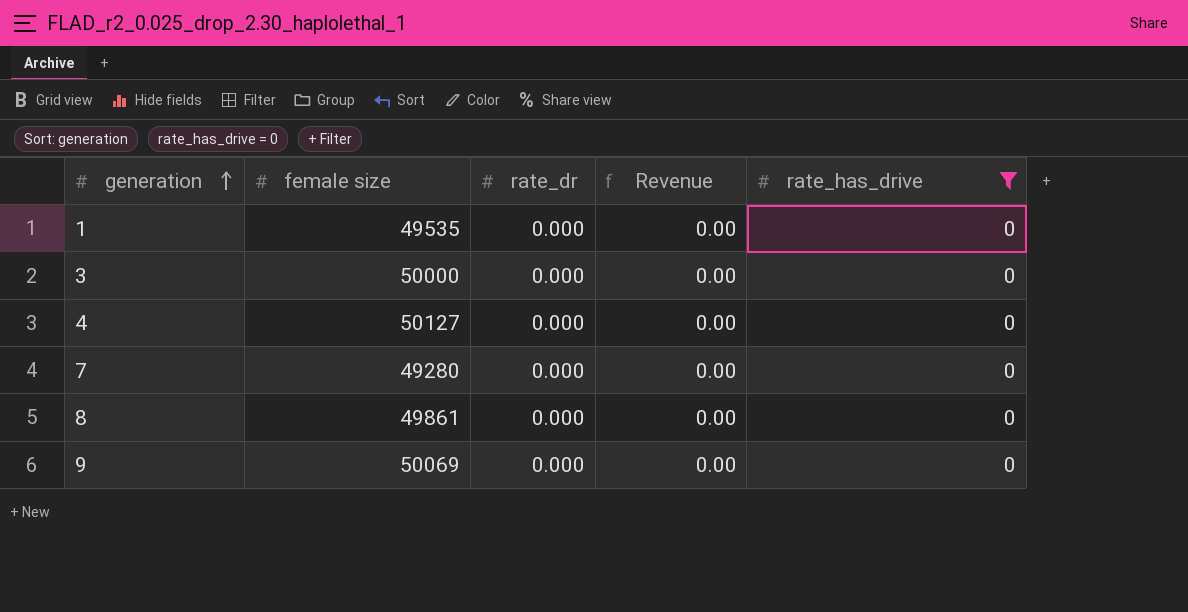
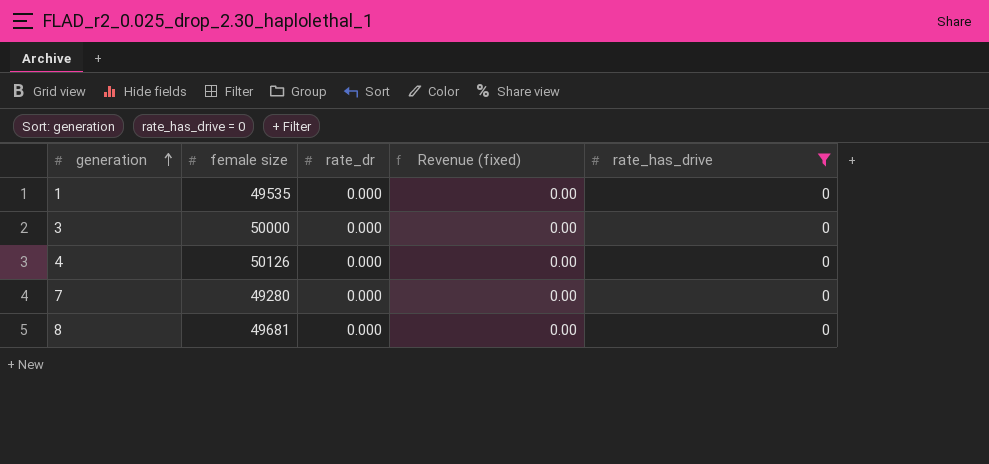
column name: Revenue -> Revenue (fixed)
row 9: 50069 | 0.000 | 0.00 | 0 -> none
4 | female size: 50127 -> 50126
8 | female size: 49861 -> 49681

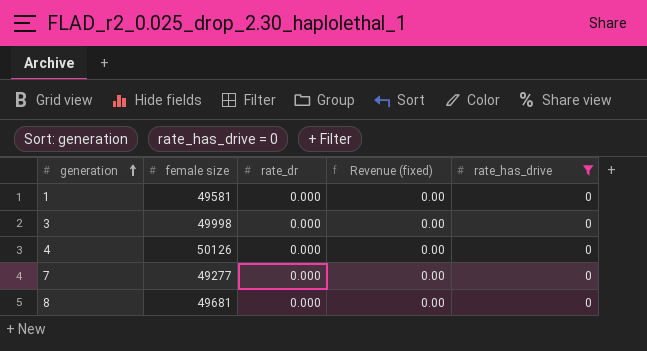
1 | female size: 49535 -> 49581
3 | female size: 50000 -> 49998
7 | female size: 49280 -> 49277

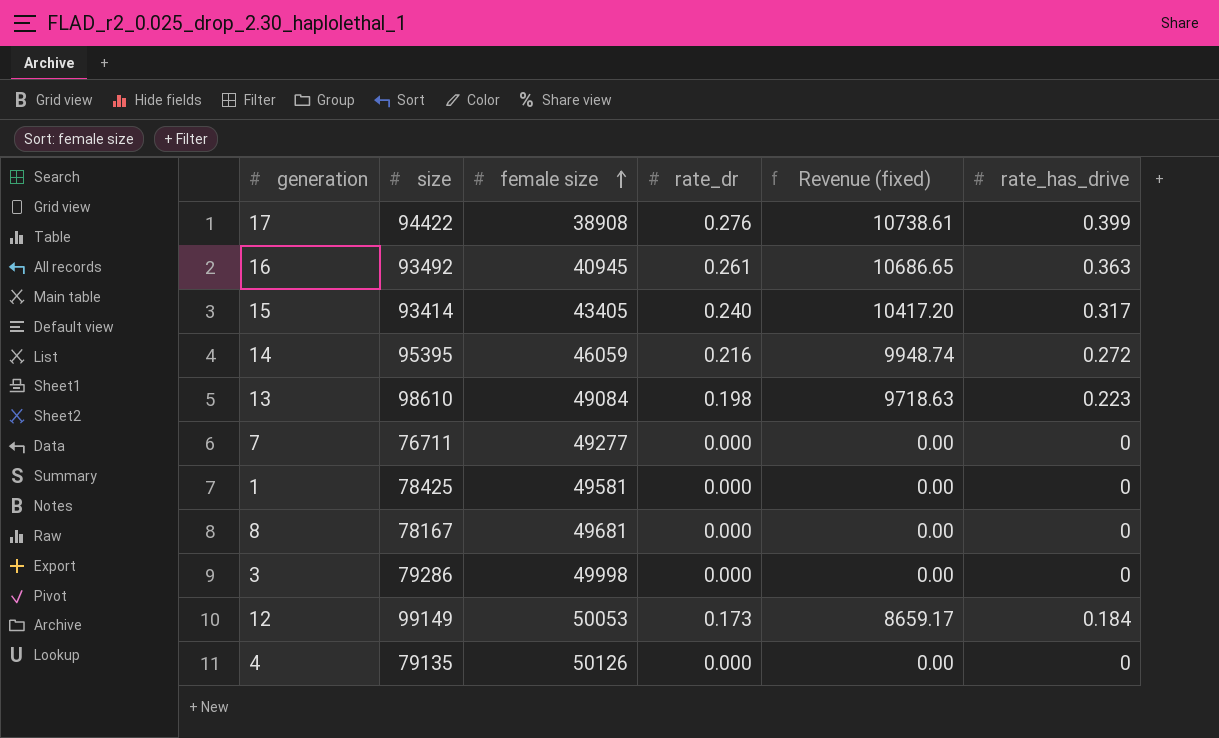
filter: rate_has_drive = 0 -> none
row order: generation ascending -> female size ascending
column size | position: none -> 2

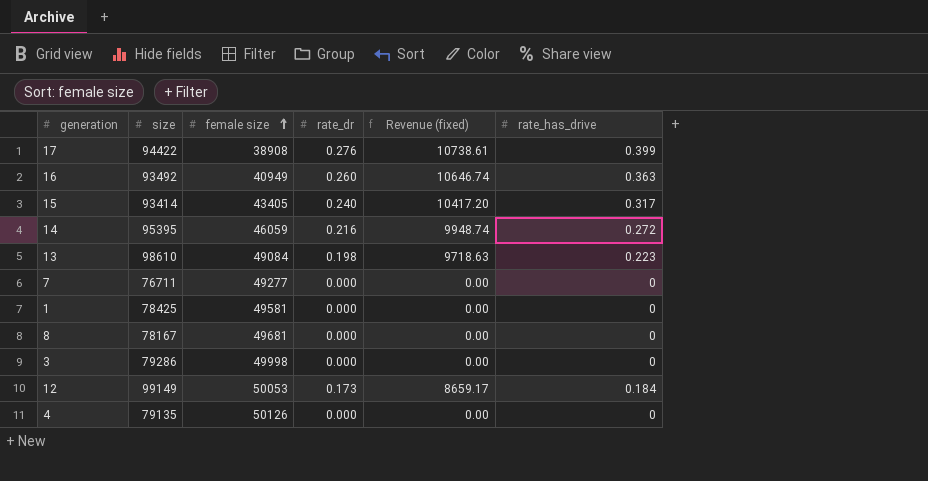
16 | female size: 40945 -> 40949
16 | rate_dr: 0.261 -> 0.260
16 | Revenue (fixed): 10686.65 -> 10646.74

